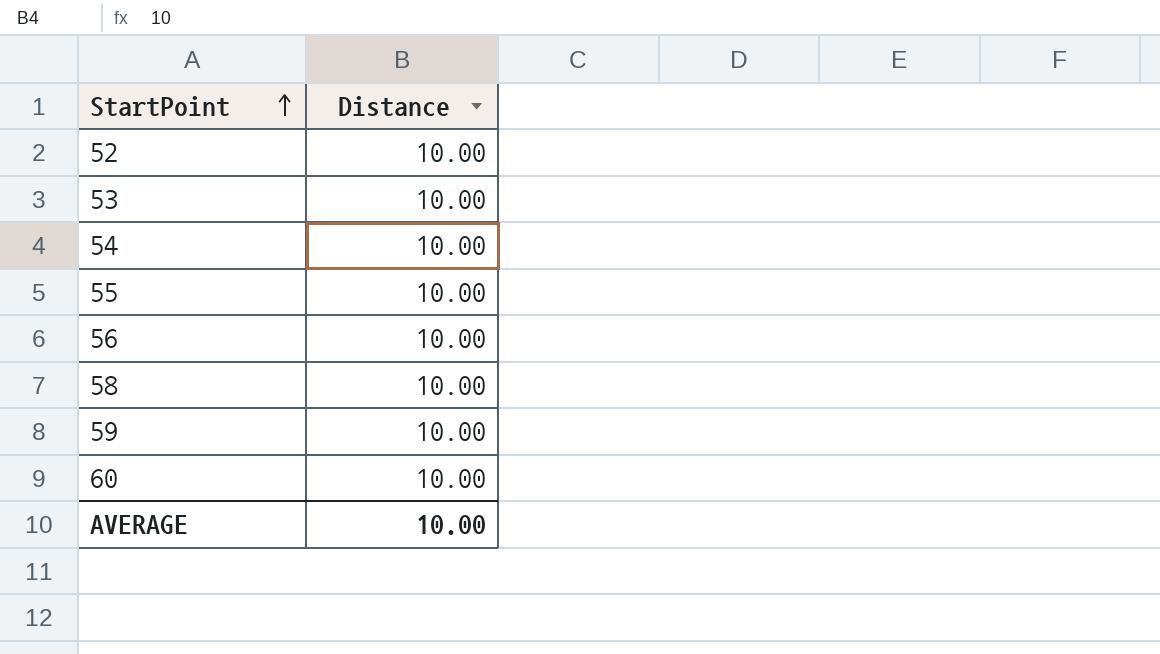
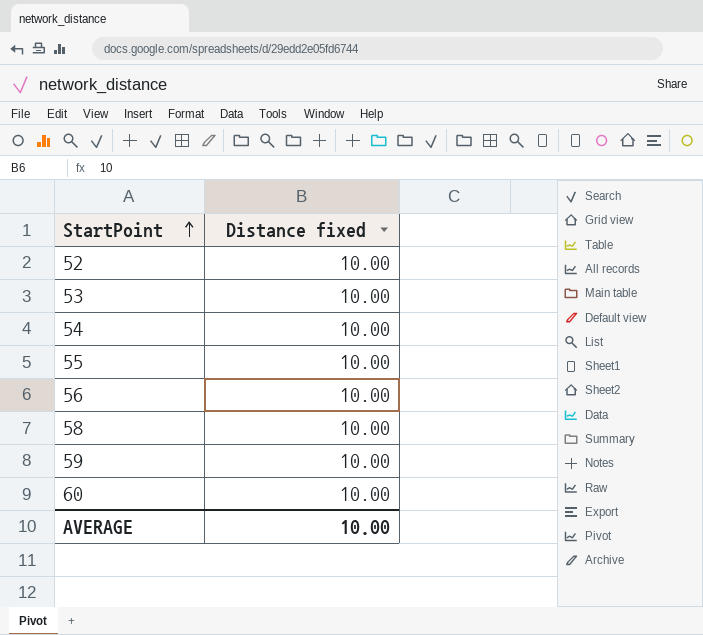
column name: Distance -> Distance fixed

